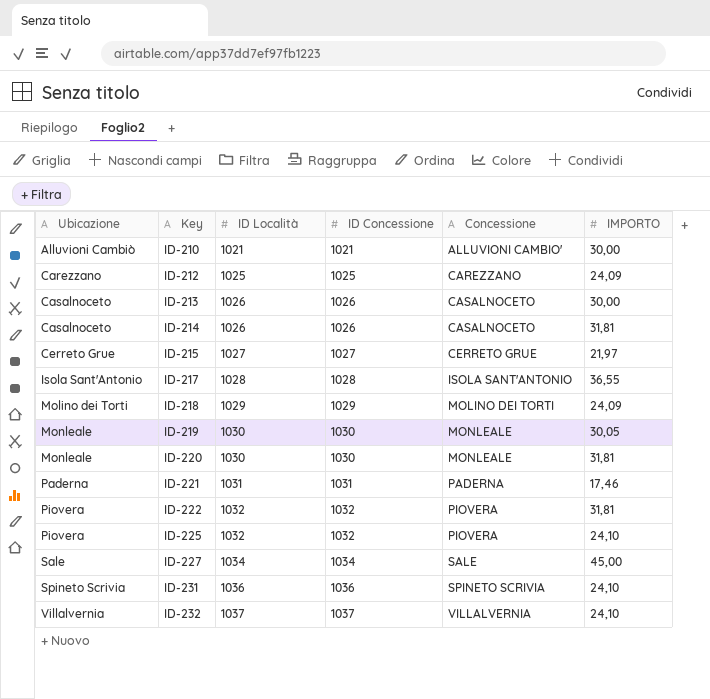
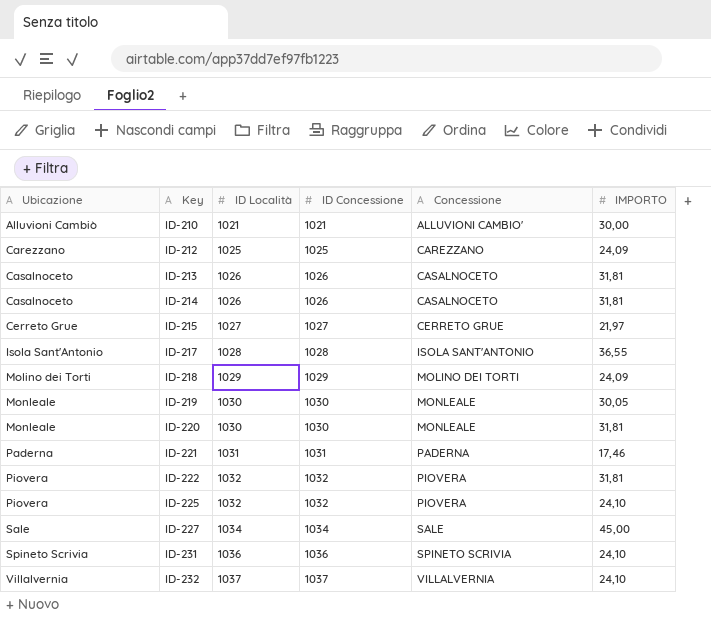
ID-213 | IMPORTO: 30,00 -> 31,81

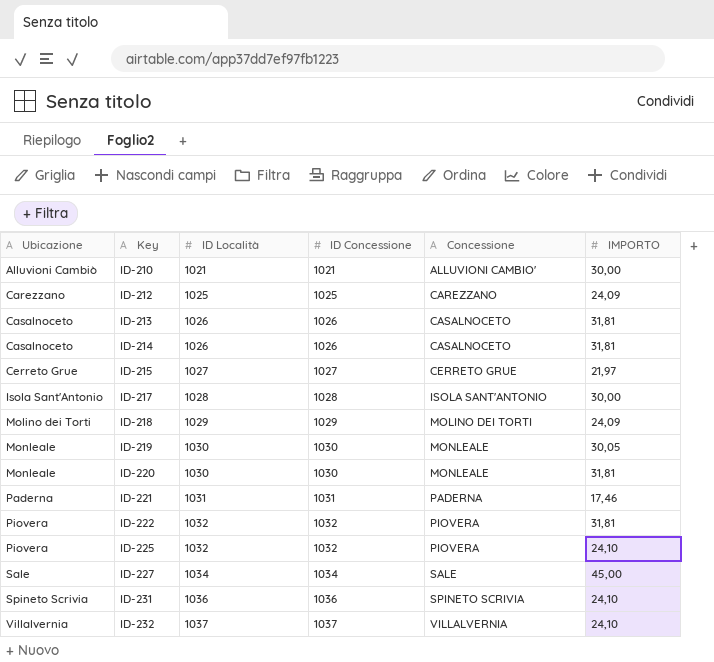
ID-217 | IMPORTO: 36,55 -> 30,00

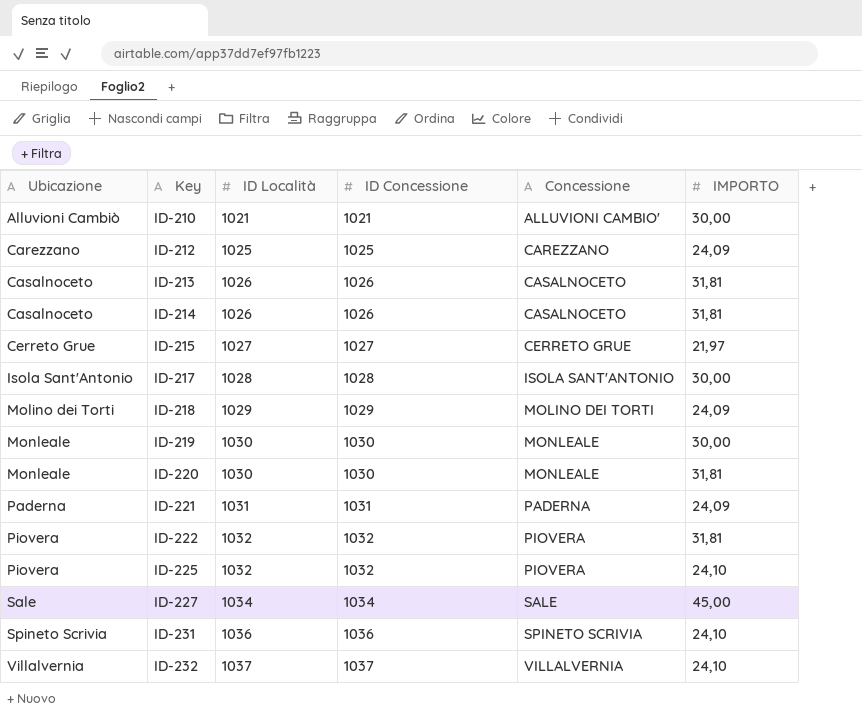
ID-219 | IMPORTO: 30,05 -> 30,00
ID-221 | IMPORTO: 17,46 -> 24,09

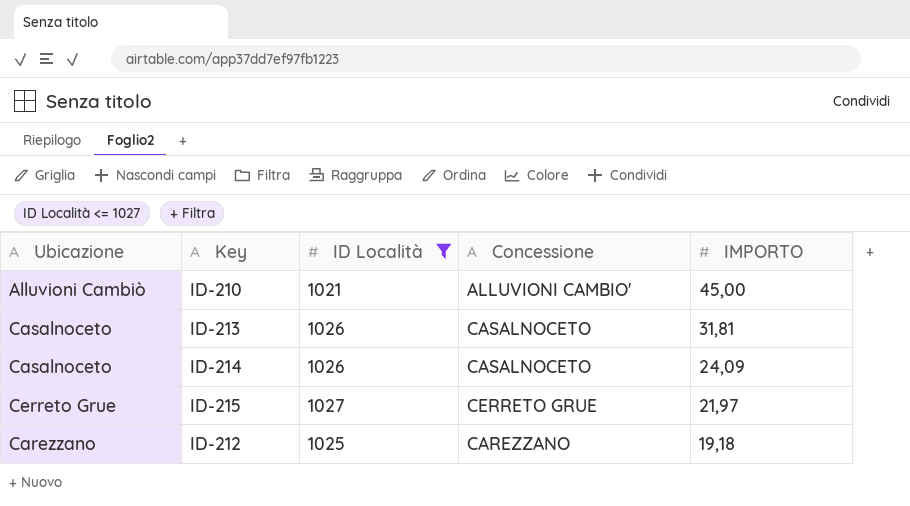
filter: none -> ID Località <= 1027
row order: Ubicazione ascending -> IMPORTO descending
column ID Concessione | position: 4 -> none
ID-210 | IMPORTO: 30,00 -> 45,00
ID-214 | IMPORTO: 31,81 -> 24,09
ID-212 | IMPORTO: 24,09 -> 19,18

